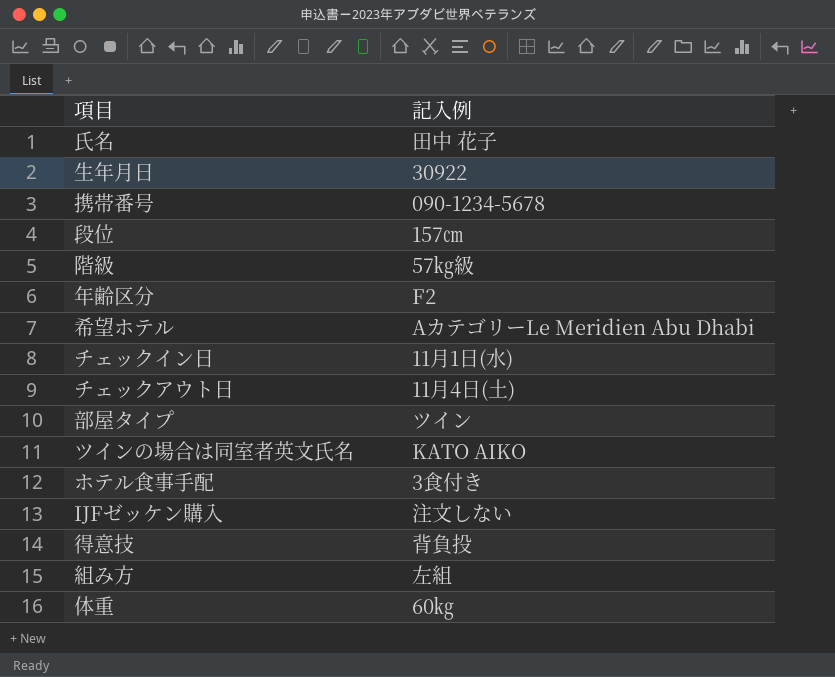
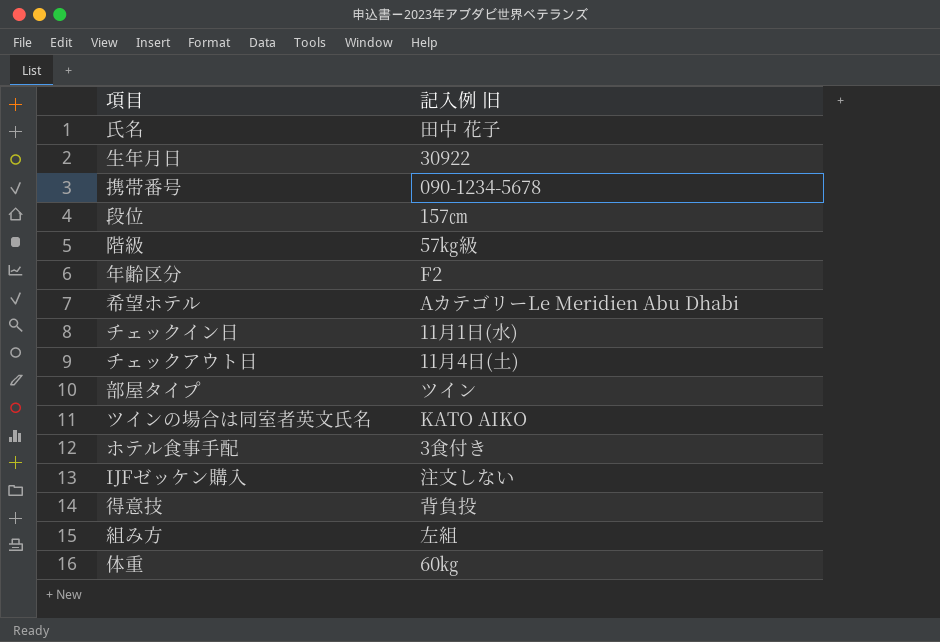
column name: 記入例 -> 記入例 旧

